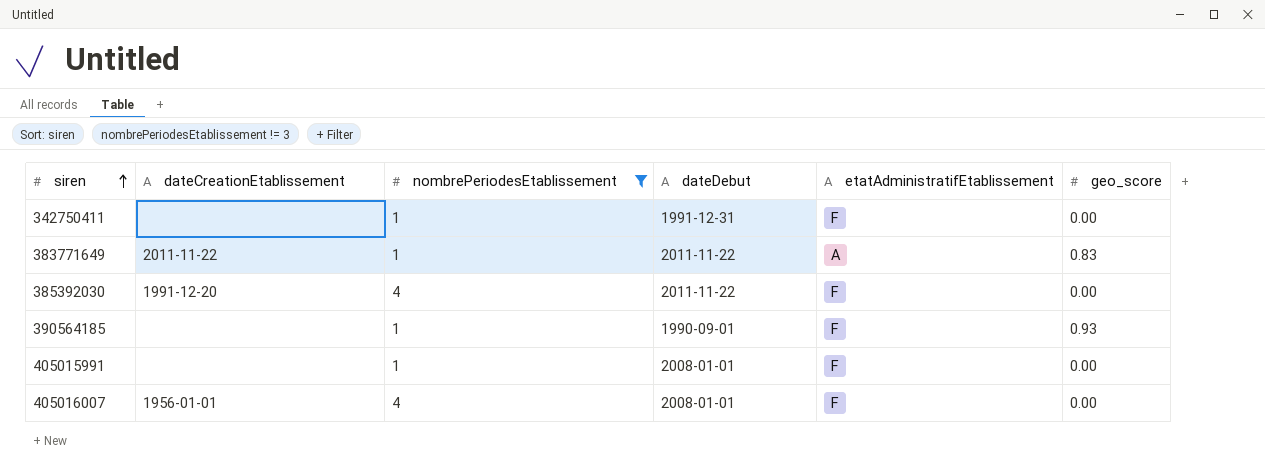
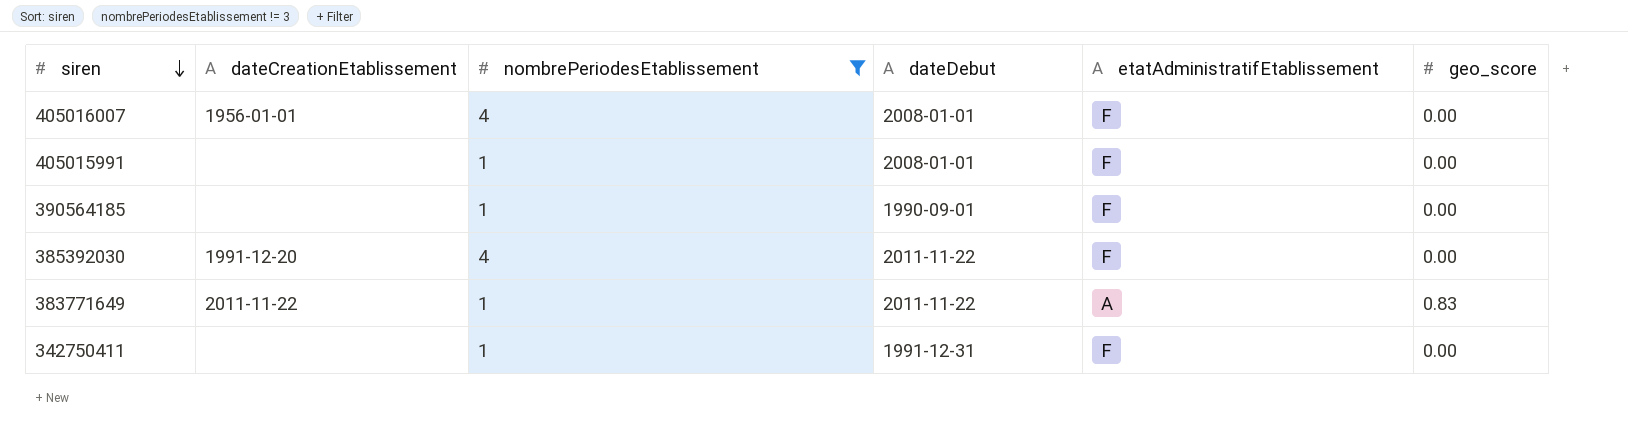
row order: siren ascending -> siren descending
390564185 | geo_score: 0.93 -> 0.00

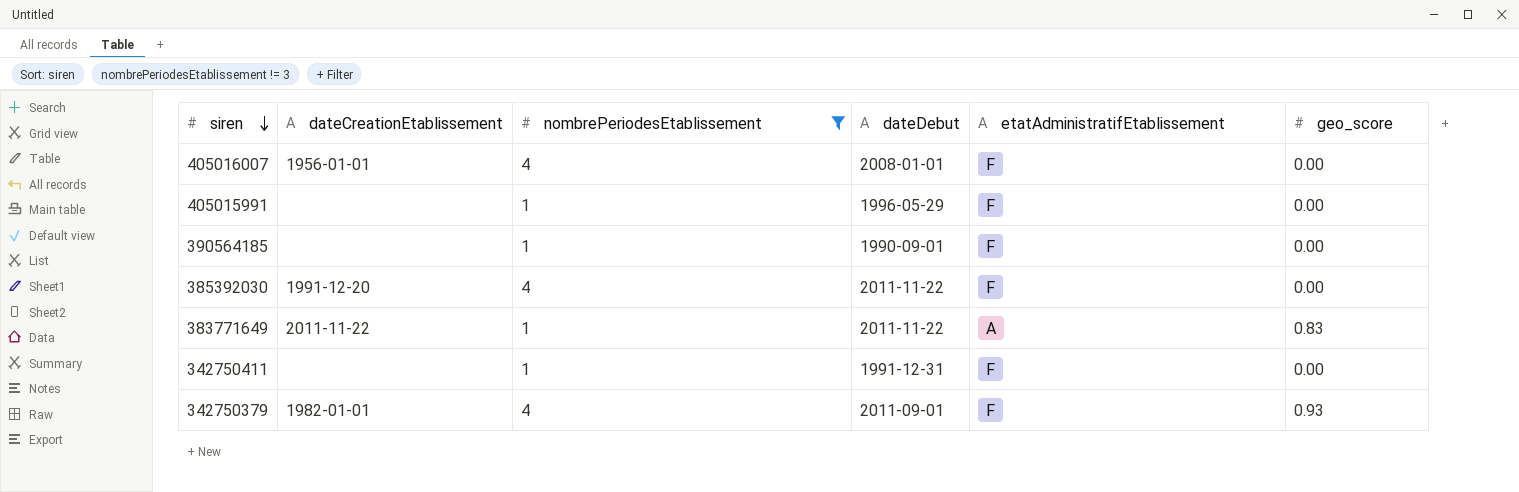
405015991 | dateDebut: 2008-01-01 -> 1996-05-29
row 342750379: none -> 1982-01-01 | 4 | 2011-09-01 | F | 0.93

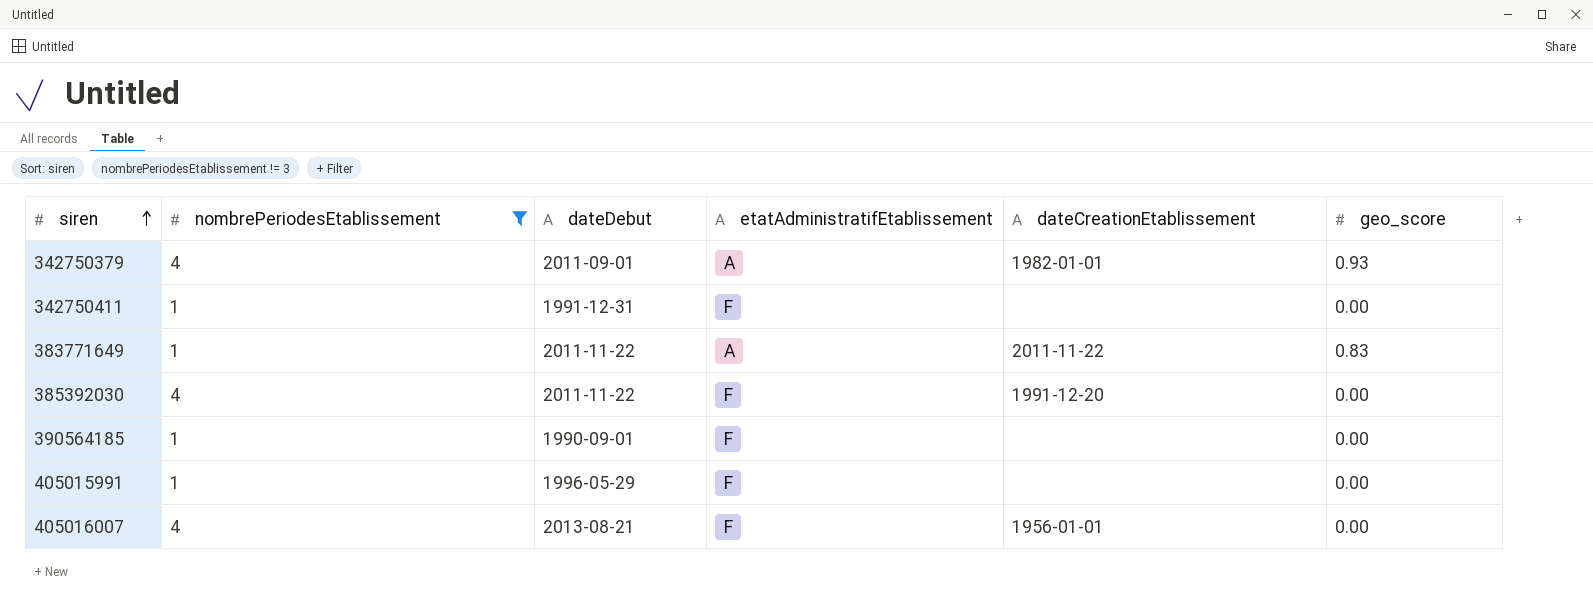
row order: siren descending -> siren ascending
column dateCreationEtablissement | position: 2 -> 5
342750379 | etatAdministratifEtablissement: F -> A
405016007 | dateDebut: 2008-01-01 -> 2013-08-21

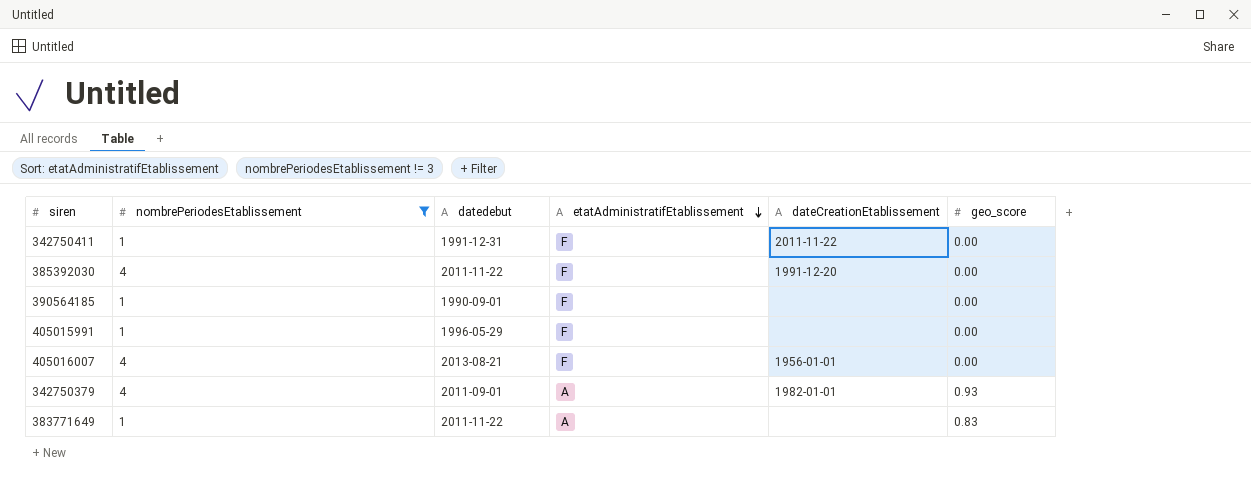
row order: siren ascending -> etatAdministratifEtablissement descending
column name: dateDebut -> datedebut
342750411 | dateCreationEtablissement: none -> 2011-11-22
383771649 | dateCreationEtablissement: 2011-11-22 -> none

